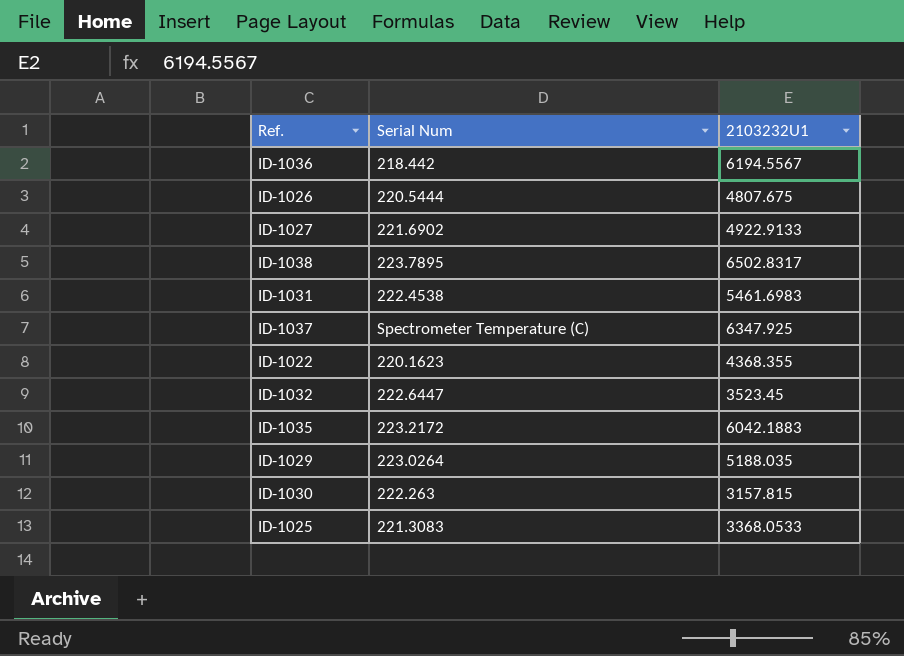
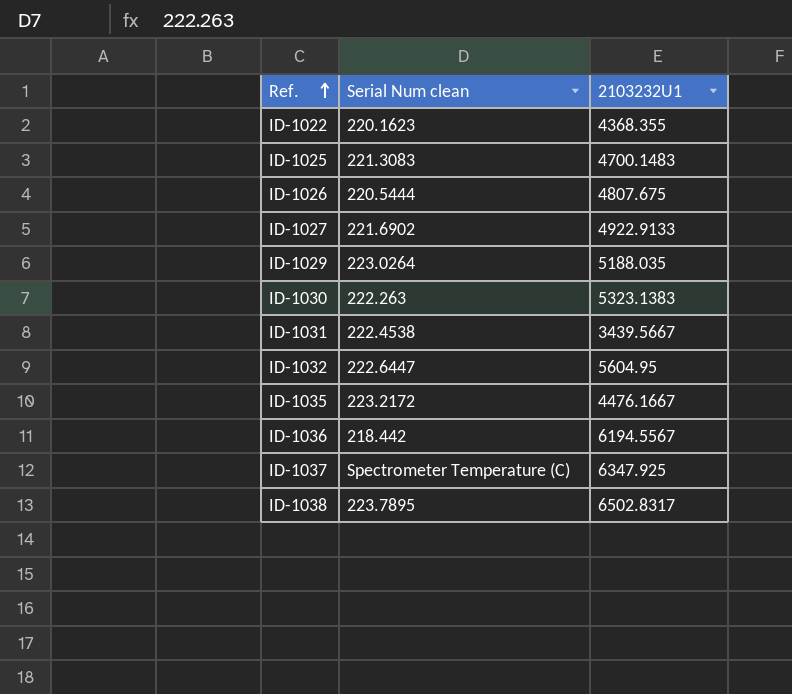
row order: none -> Ref. ascending
column name: Serial Num -> Serial Num clean
ID-1025 | 2103232U1: 3368.0533 -> 4700.1483
ID-1030 | 2103232U1: 3157.815 -> 5323.1383
ID-1031 | 2103232U1: 5461.6983 -> 3439.5667
ID-1032 | 2103232U1: 3523.45 -> 5604.95
ID-1035 | 2103232U1: 6042.1883 -> 4476.1667

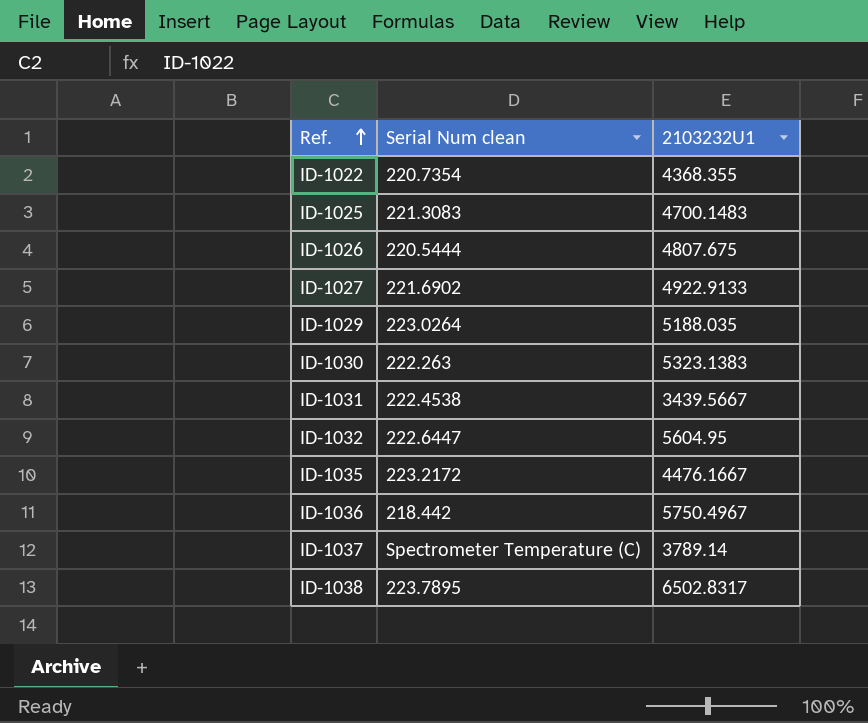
ID-1022 | Serial Num clean: 220.1623 -> 220.7354
ID-1036 | 2103232U1: 6194.5567 -> 5750.4967
ID-1037 | 2103232U1: 6347.925 -> 3789.14

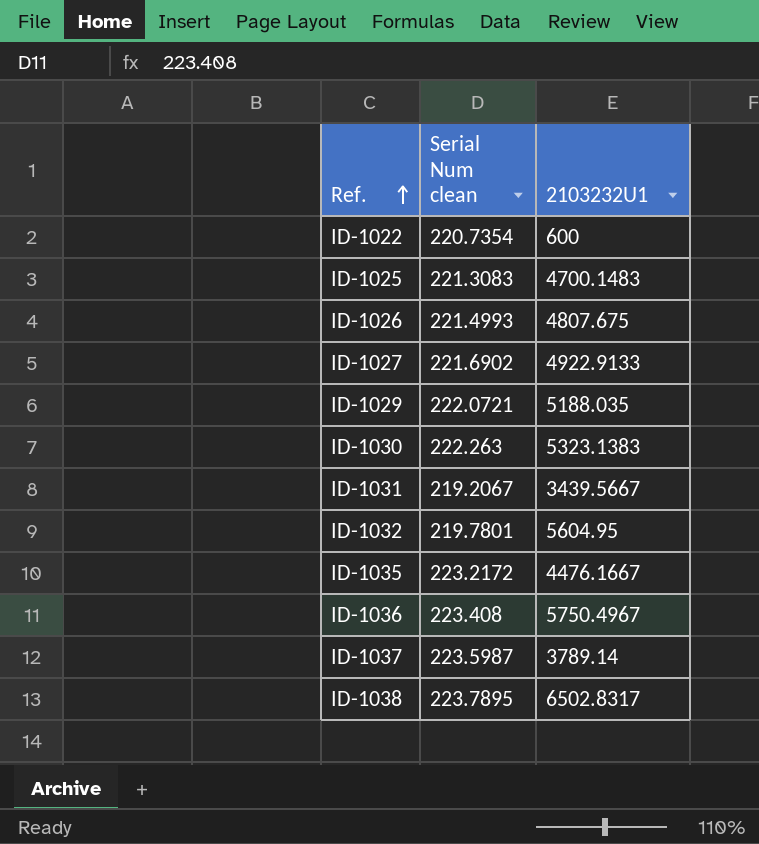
ID-1022 | 2103232U1: 4368.355 -> 600
ID-1026 | Serial Num clean: 220.5444 -> 221.4993
ID-1029 | Serial Num clean: 223.0264 -> 222.0721
ID-1031 | Serial Num clean: 222.4538 -> 219.2067
ID-1032 | Serial Num clean: 222.6447 -> 219.7801
ID-1036 | Serial Num clean: 218.442 -> 223.408
ID-1037 | Serial Num clean: Spectrometer Temperature (C) -> 223.5987

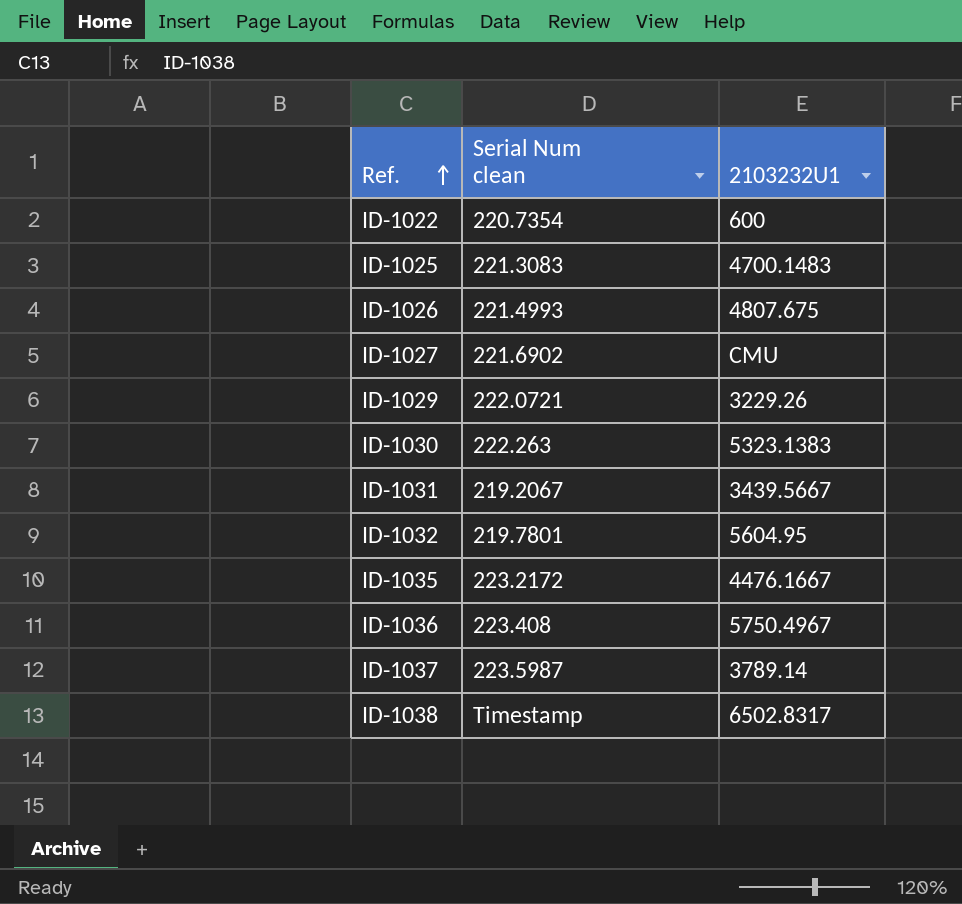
ID-1027 | 2103232U1: 4922.9133 -> CMU
ID-1029 | 2103232U1: 5188.035 -> 3229.26
ID-1038 | Serial Num clean: 223.7895 -> Timestamp

